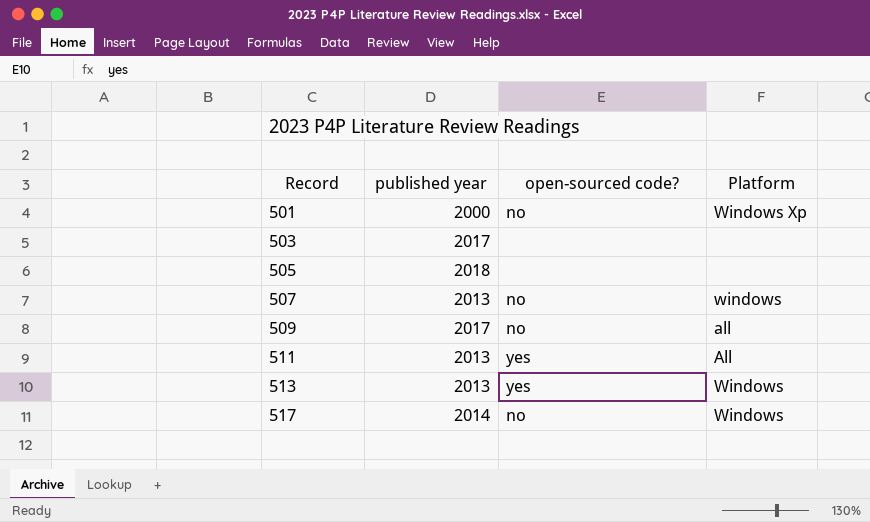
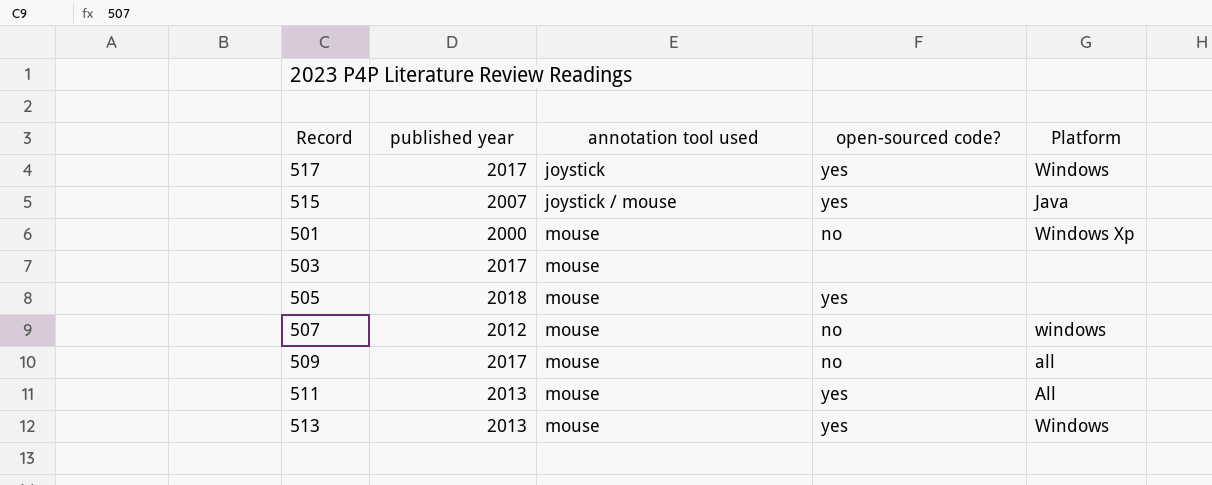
row order: Record ascending -> annotation tool used ascending
column annotation tool used | position: none -> 3
517 | published year: 2014 -> 2017
517 | open-sourced code?: no -> yes
row 515: none -> 2007 | joystick / mouse | yes | Java
505 | open-sourced code?: none -> yes
507 | published year: 2013 -> 2012

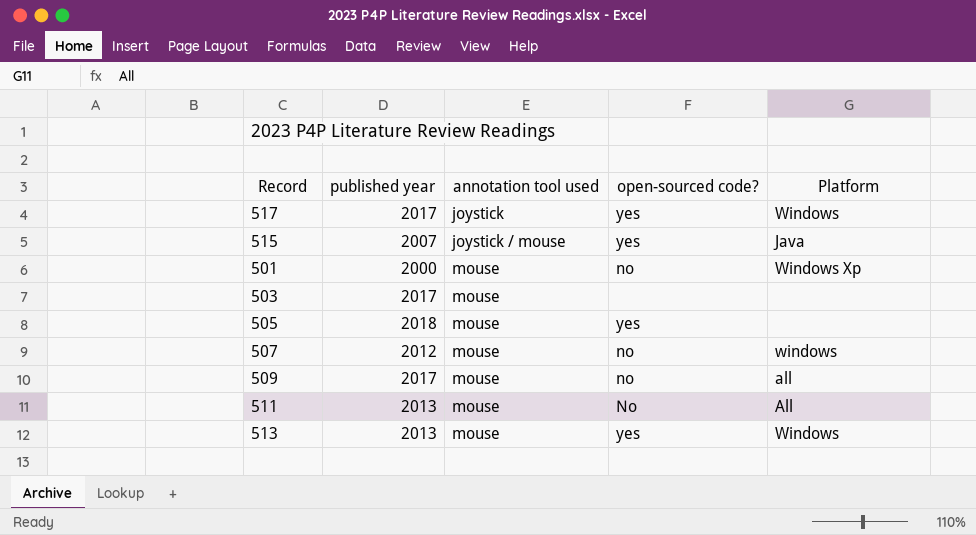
511 | open-sourced code?: yes -> No

